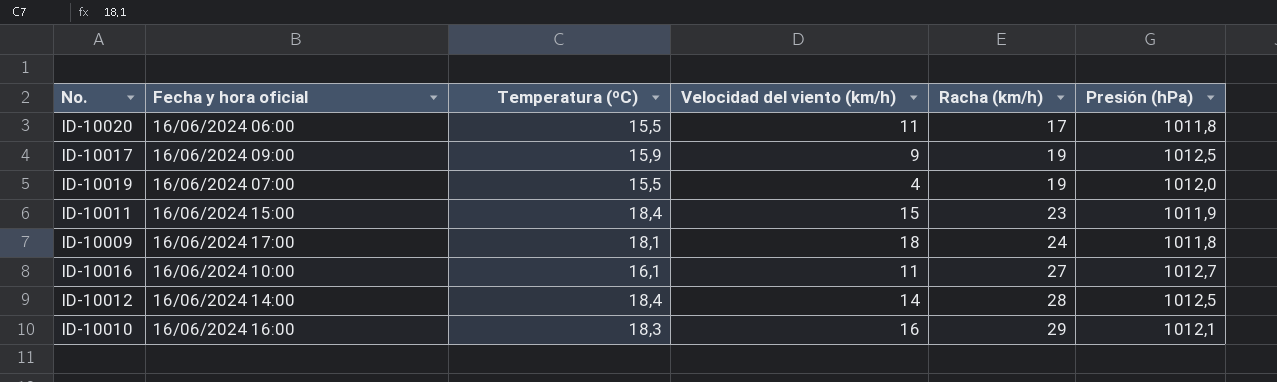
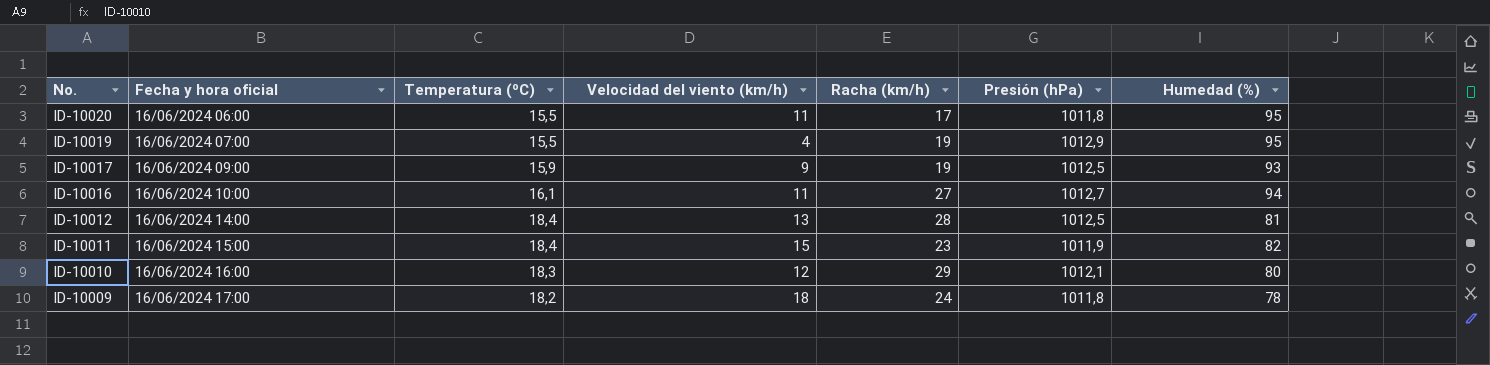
row order: Racha (km/h) ascending -> No. descending
column Humedad (%) | position: none -> 7
ID-10019 | Presión (hPa): 1012,0 -> 1012,9
ID-10012 | Velocidad del viento (km/h): 14 -> 13
ID-10010 | Velocidad del viento (km/h): 16 -> 12
ID-10009 | Temperatura (ºC): 18,1 -> 18,2

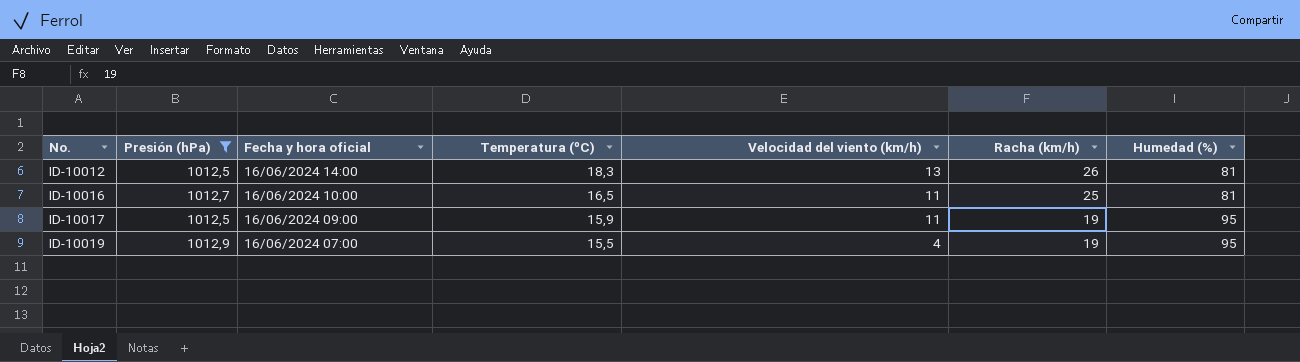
filter: none -> Presión (hPa) >= 1012,5
row order: No. descending -> No. ascending
column Presión (hPa) | position: 6 -> 2
ID-10012 | Temperatura (ºC): 18,4 -> 18,3
ID-10012 | Racha (km/h): 28 -> 26
ID-10016 | Temperatura (ºC): 16,1 -> 16,5
ID-10016 | Racha (km/h): 27 -> 25
ID-10016 | Humedad (%): 94 -> 81
ID-10017 | Velocidad del viento (km/h): 9 -> 11
ID-10017 | Humedad (%): 93 -> 95

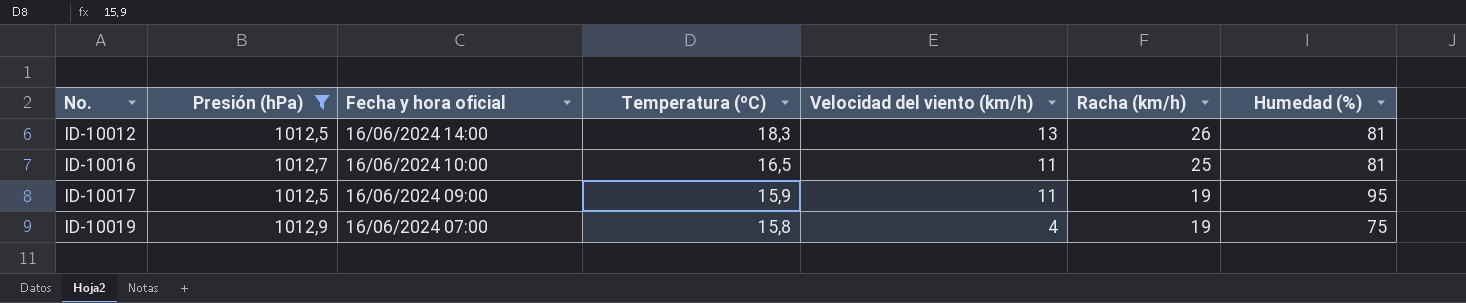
ID-10019 | Temperatura (ºC): 15,5 -> 15,8
ID-10019 | Humedad (%): 95 -> 75

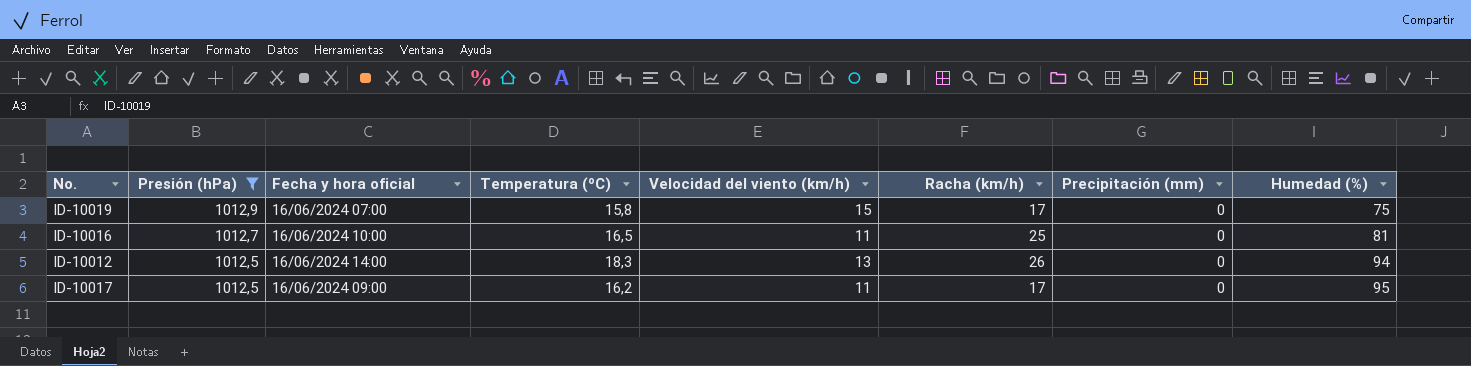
row order: No. ascending -> Presión (hPa) descending
column Precipitación (mm) | position: none -> 7
ID-10019 | Velocidad del viento (km/h): 4 -> 15
ID-10019 | Racha (km/h): 19 -> 17
ID-10012 | Humedad (%): 81 -> 94
ID-10017 | Temperatura (ºC): 15,9 -> 16,2
ID-10017 | Racha (km/h): 19 -> 17

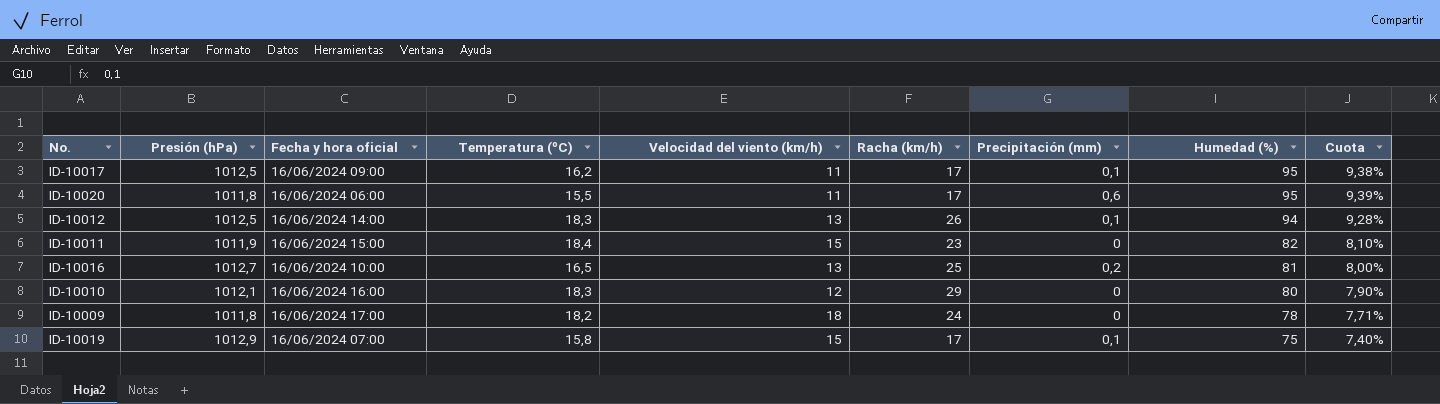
filter: Presión (hPa) >= 1012,5 -> none
row order: Presión (hPa) descending -> Humedad (%) descending
column Cuota | formula: none -> [Humedad (%)] / [Presión (hPa)]
ID-10017 | Precipitación (mm): 0 -> 0,1
ID-10012 | Precipitación (mm): 0 -> 0,1
ID-10016 | Velocidad del viento (km/h): 11 -> 13
ID-10016 | Precipitación (mm): 0 -> 0,2
ID-10019 | Precipitación (mm): 0 -> 0,1

